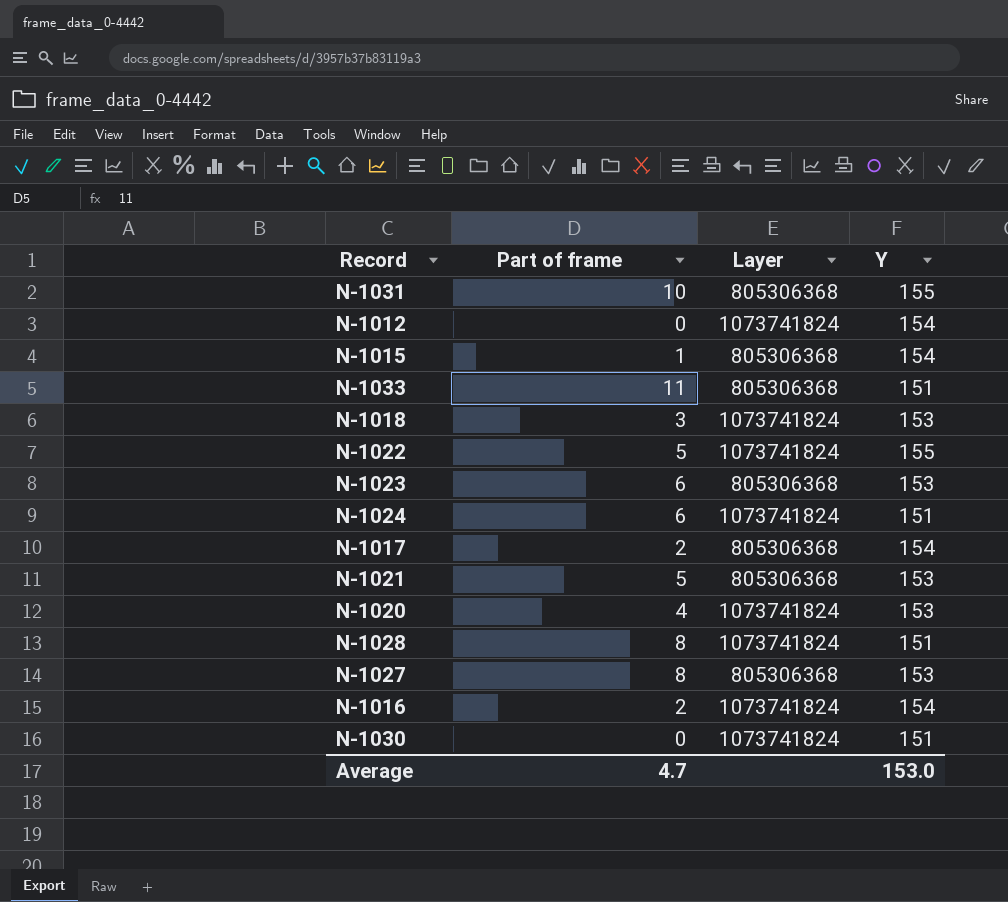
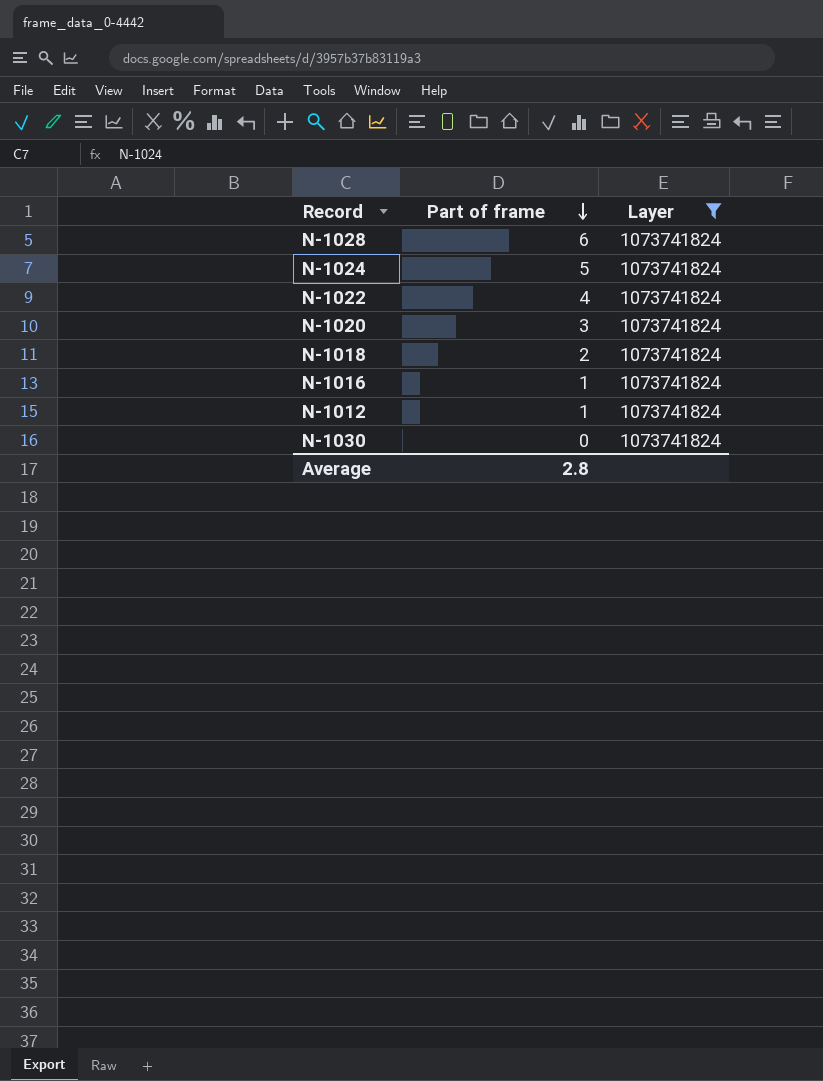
filter: none -> Layer = 1073741824
row order: none -> Part of frame descending
column Y | position: 4 -> none
N-1028 | Part of frame: 8 -> 6
N-1024 | Part of frame: 6 -> 5
N-1022 | Part of frame: 5 -> 4
N-1020 | Part of frame: 4 -> 3
N-1018 | Part of frame: 3 -> 2
N-1016 | Part of frame: 2 -> 1
N-1012 | Part of frame: 0 -> 1
Average | Part of frame: 4.7 -> 2.8

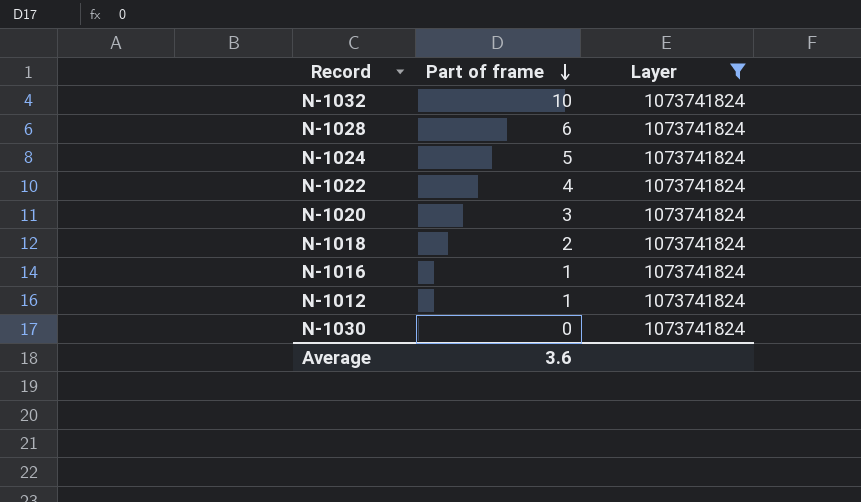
row N-1032: none -> 10 | 1073741824
Average | Part of frame: 2.8 -> 3.6

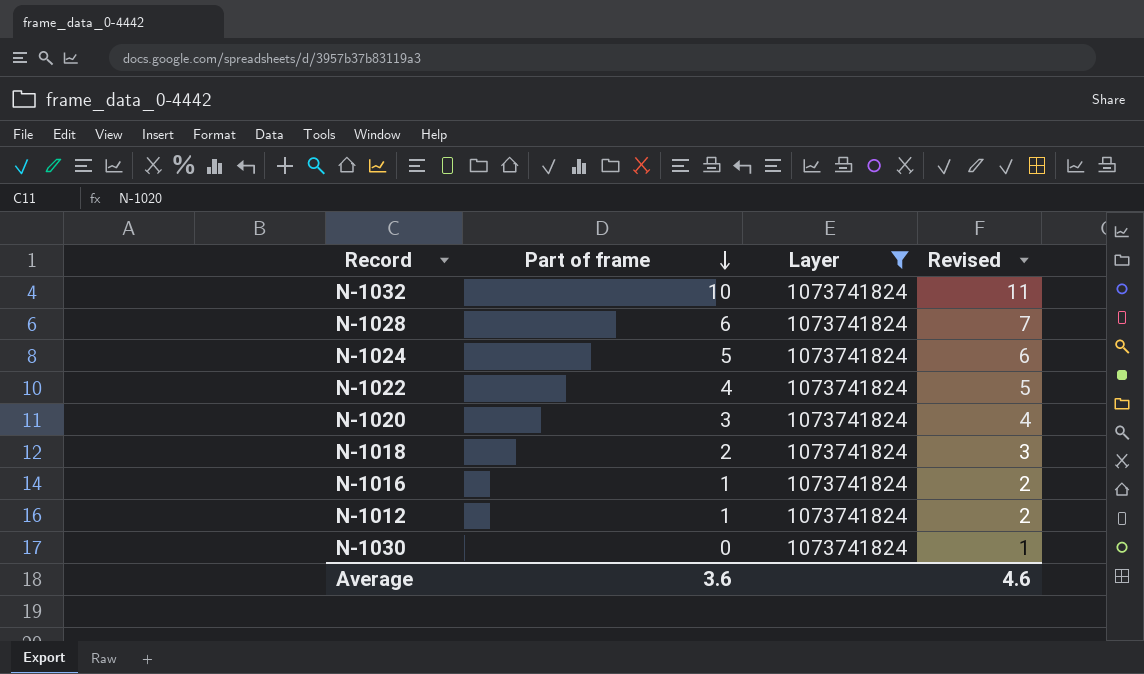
column Revised | formula: none -> [Part of frame] + 1

